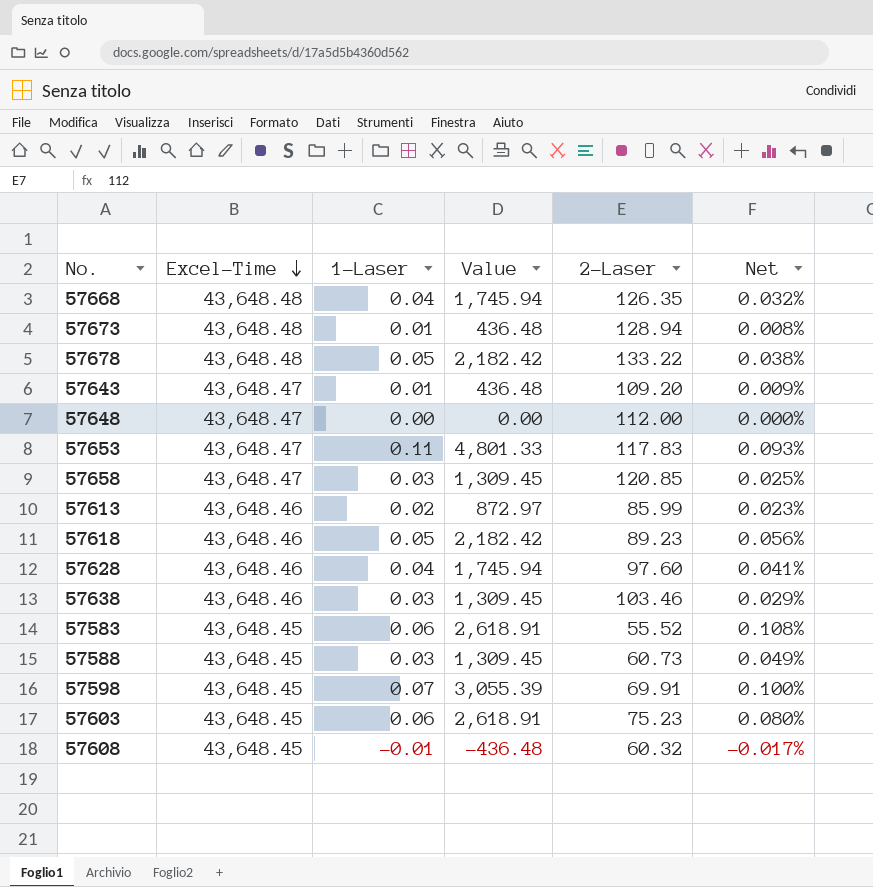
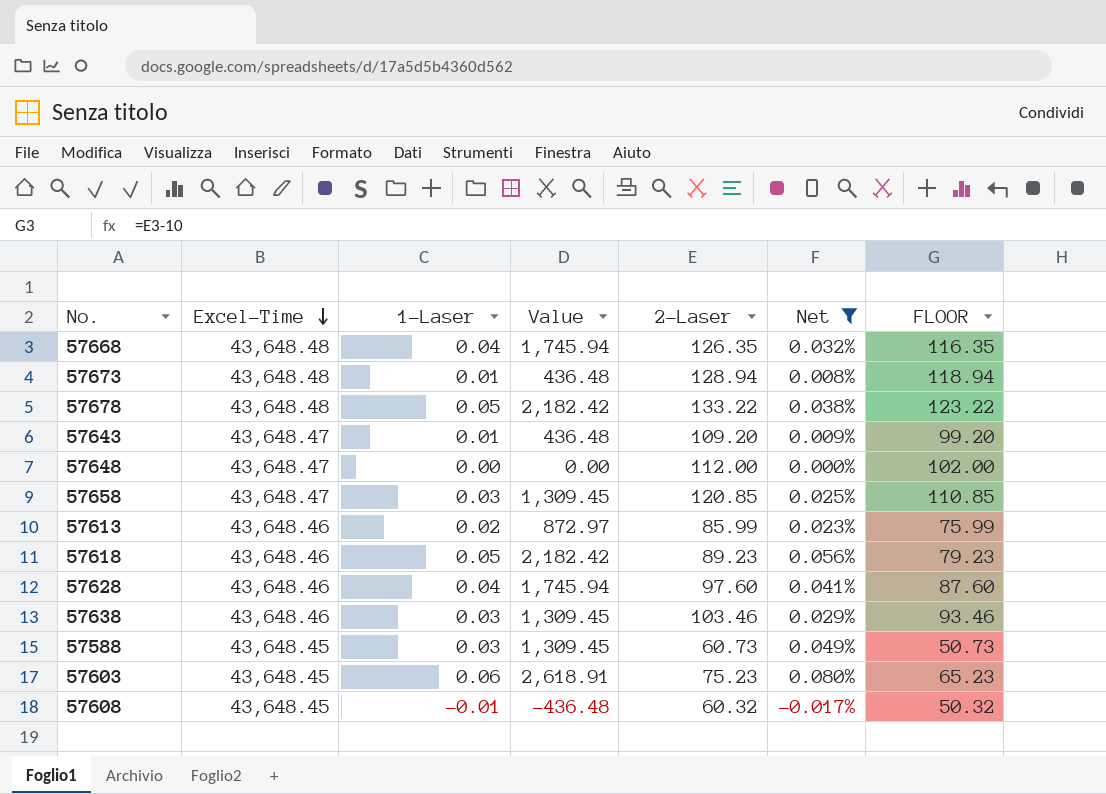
filter: none -> Net <= 0.080%
column FLOOR | formula: none -> [2-Laser] - 10

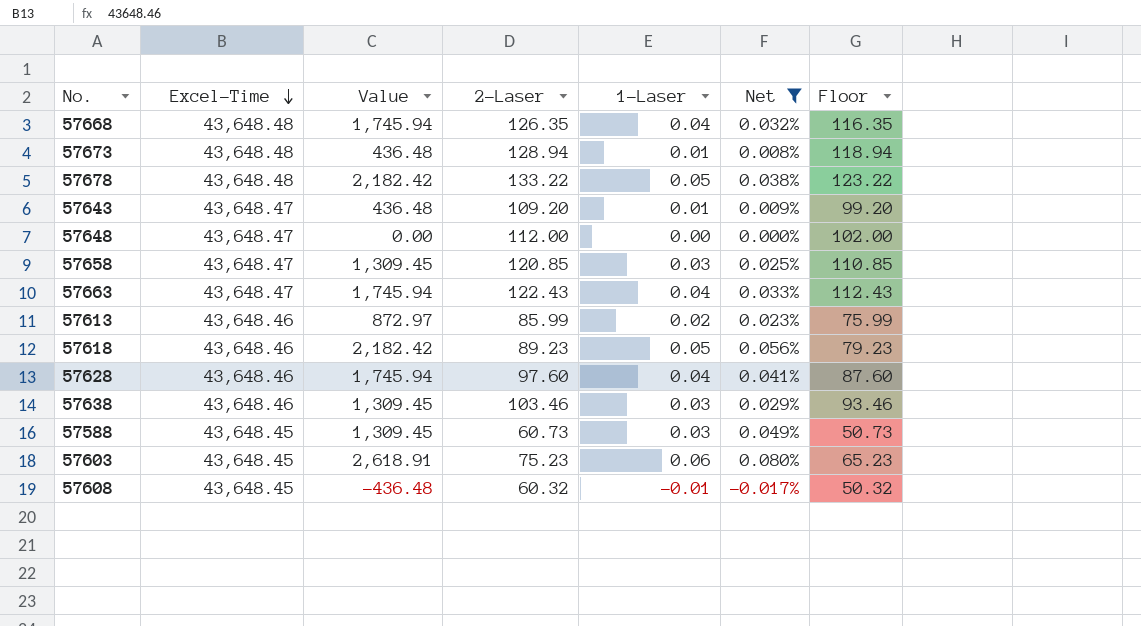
column 1-Laser | position: 3 -> 5
column name: FLOOR -> Floor
row 57663: none -> 43,648.47 | 1,745.94 | 122.43 | 0.04 | 0.033% | 112.43

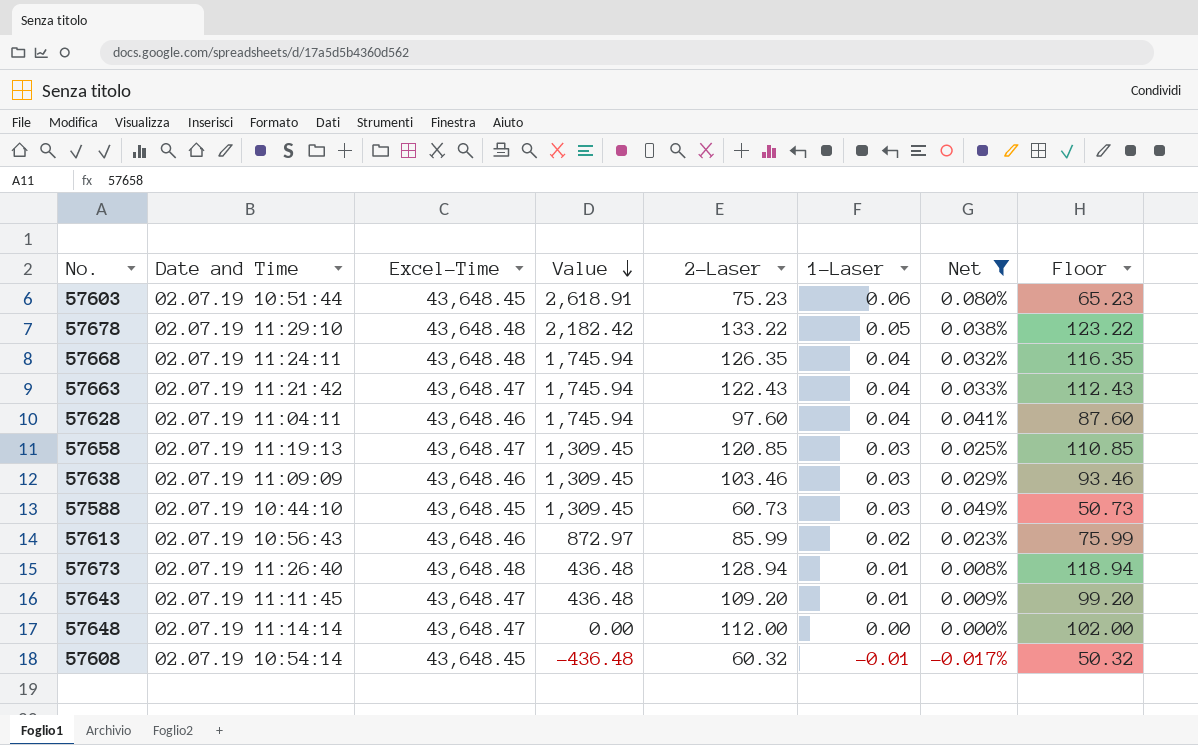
row order: Excel-Time descending -> Value descending
column Date and Time | position: none -> 2
row 57618: 43,648.46 | 2,182.42 | 89.23 | 0.05 | 0.056% | 79.23 -> none

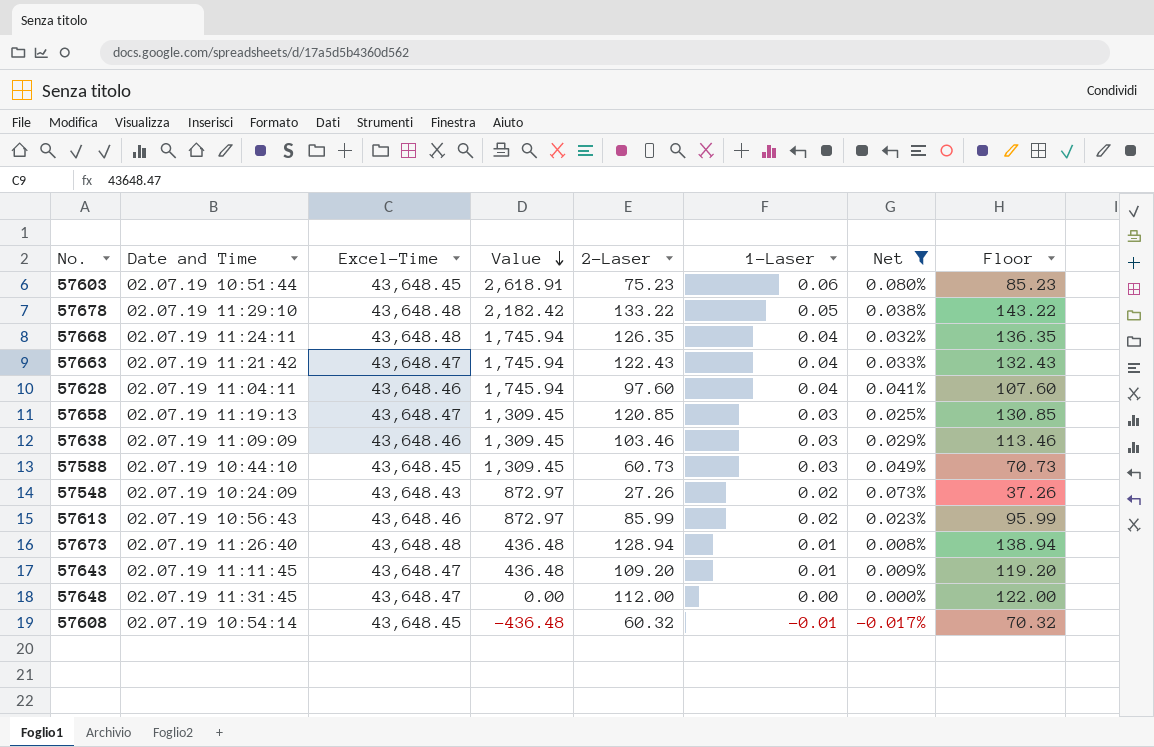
column Floor | formula: [2-Laser] - 10 -> [2-Laser] + 10
row 57548: none -> 02.07.19 10:24:09 | 43,648.43 | 872.97 | 27.26 | 0.02 | 0.073% | 37.26
57648 | Date and Time: 02.07.19 11:14:14 -> 02.07.19 11:31:45

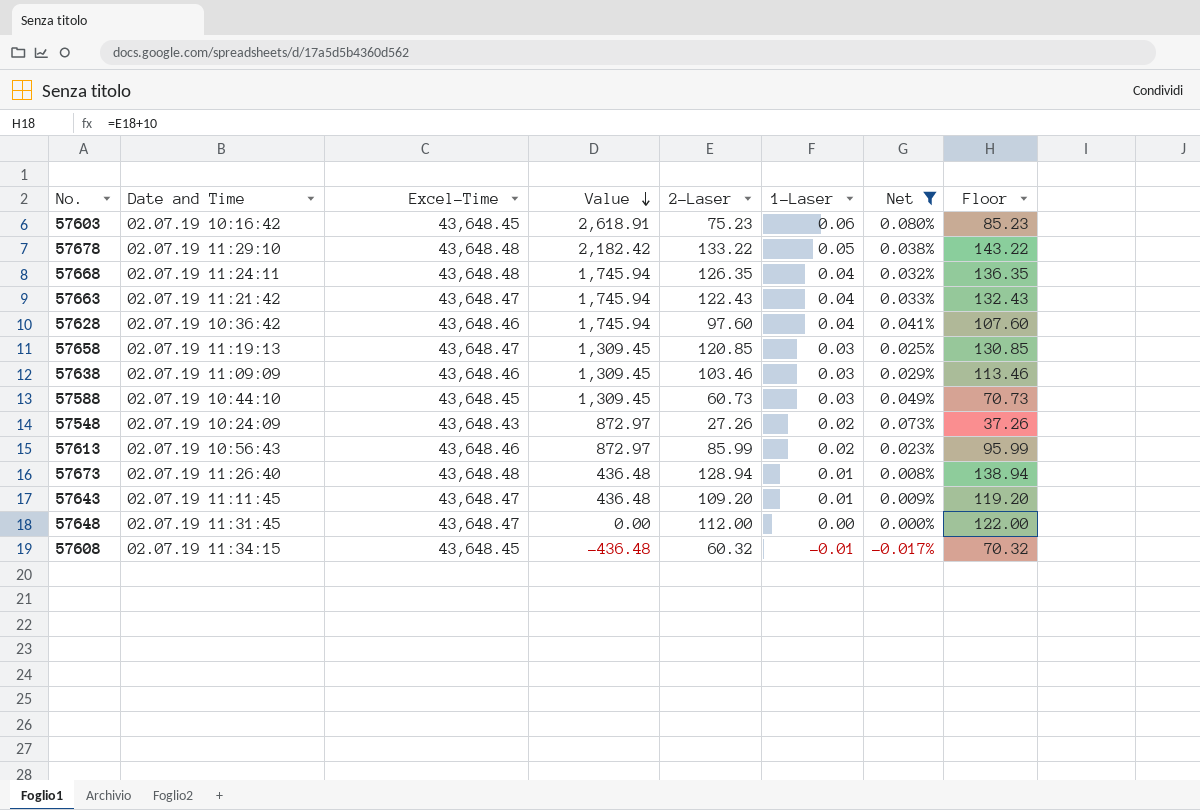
57603 | Date and Time: 02.07.19 10:51:44 -> 02.07.19 10:16:42
57628 | Date and Time: 02.07.19 11:04:11 -> 02.07.19 10:36:42
57608 | Date and Time: 02.07.19 10:54:14 -> 02.07.19 11:34:15

